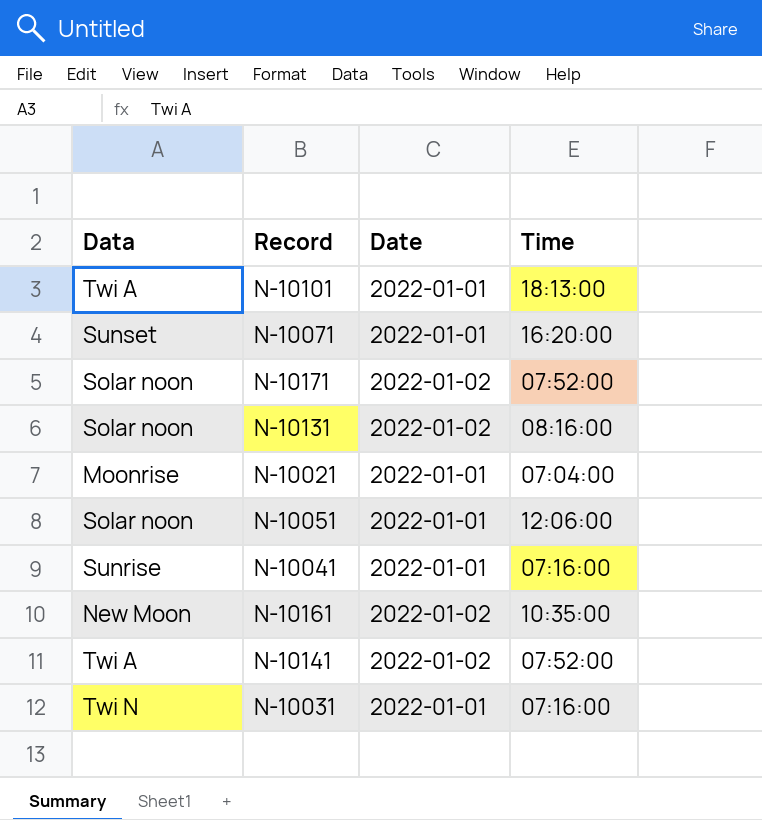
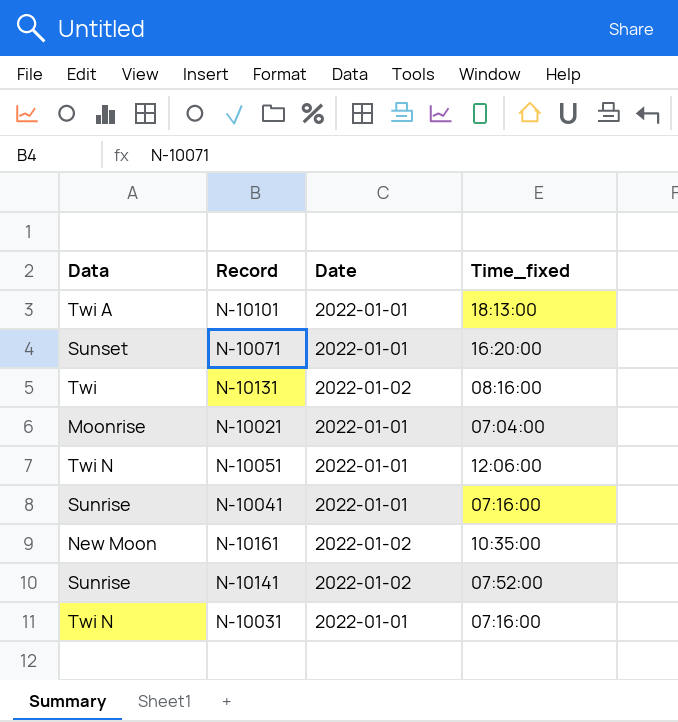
column name: Time -> Time_fixed
row N-10171: Solar noon | 2022-01-02 | 07:52:00 -> none
N-10131 | Data: Solar noon -> Twi
N-10051 | Data: Solar noon -> Twi N
N-10141 | Data: Twi A -> Sunrise

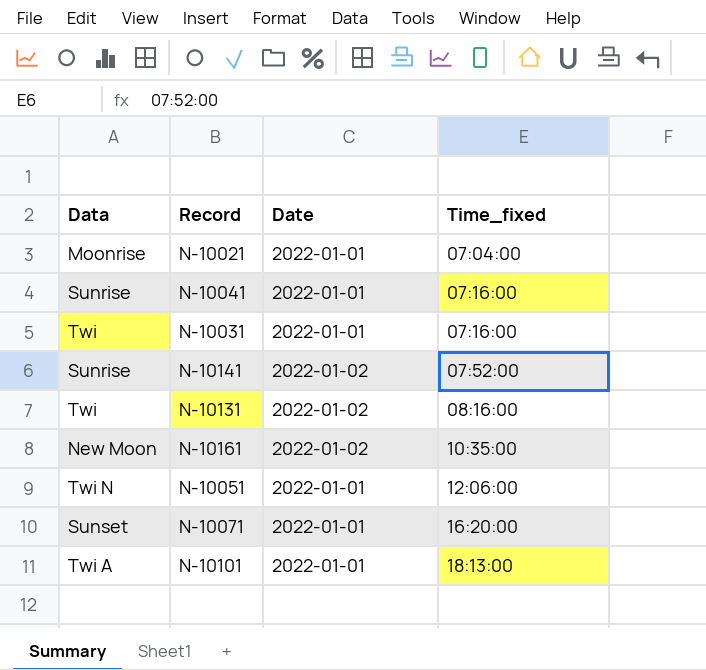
row order: none -> Time_fixed ascending
N-10031 | Data: Twi N -> Twi

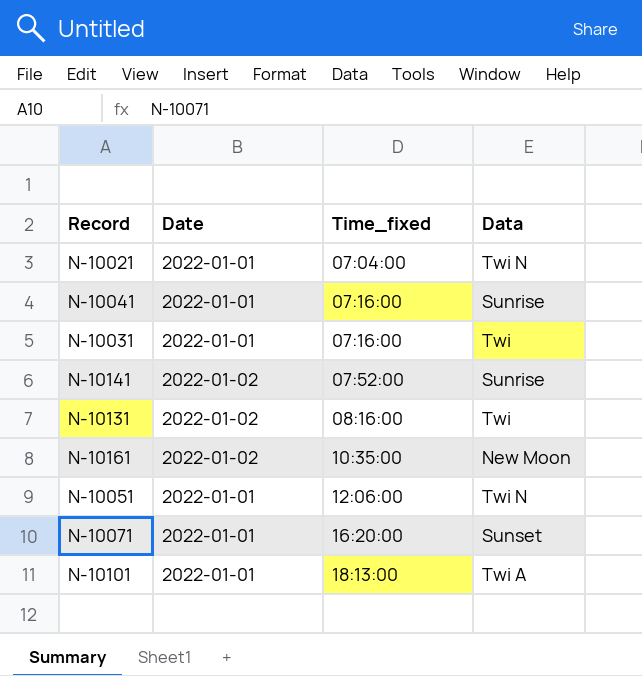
column Data | position: 1 -> 4
N-10021 | Data: Moonrise -> Twi N

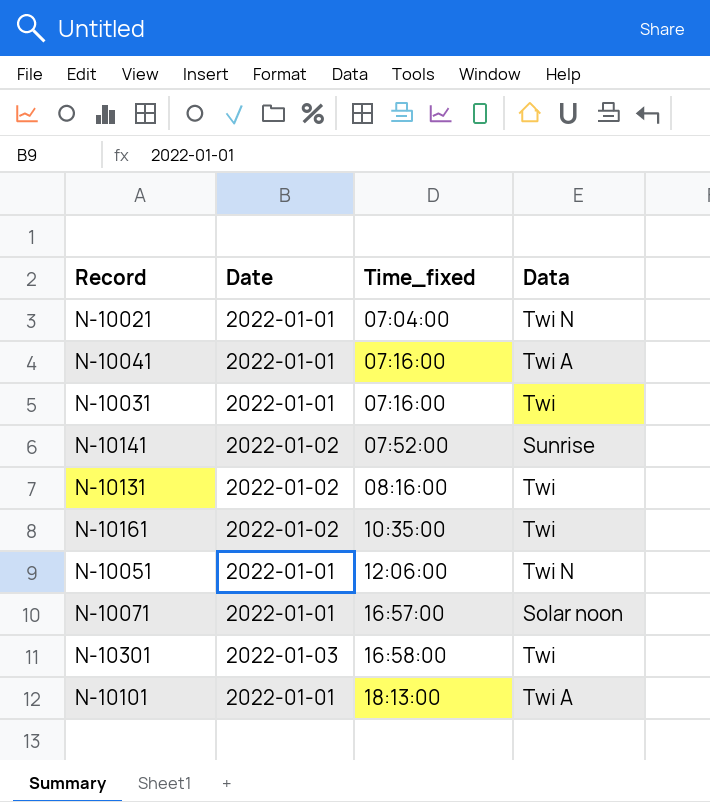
N-10041 | Data: Sunrise -> Twi A
N-10161 | Data: New Moon -> Twi
N-10071 | Time_fixed: 16:20:00 -> 16:57:00
N-10071 | Data: Sunset -> Solar noon
row N-10301: none -> 2022-01-03 | 16:58:00 | Twi

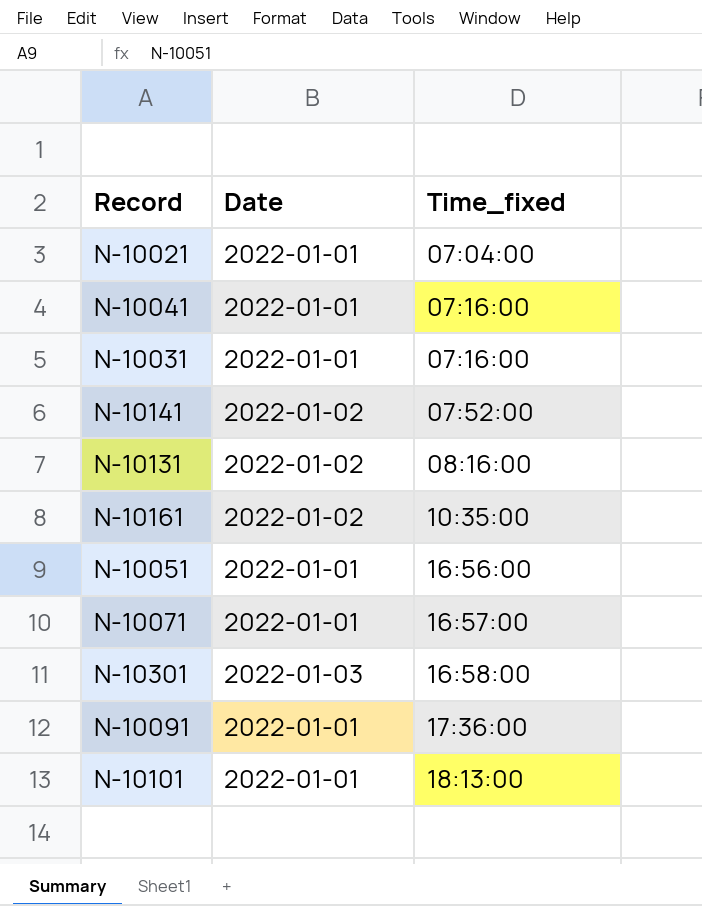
column Data | position: 4 -> none
N-10051 | Time_fixed: 12:06:00 -> 16:56:00
row N-10091: none -> 2022-01-01 | 17:36:00

